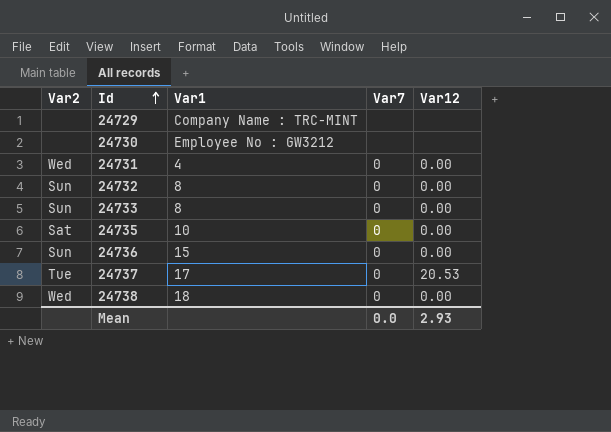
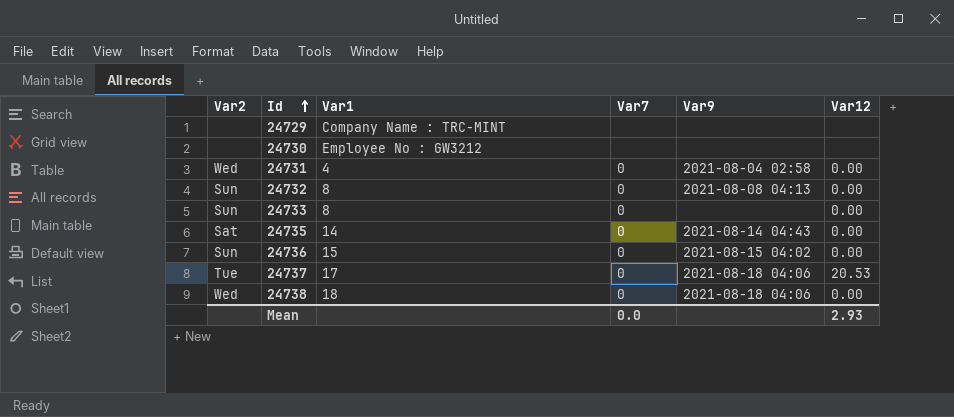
column Var9 | position: none -> 5
24735 | Var1: 10 -> 14

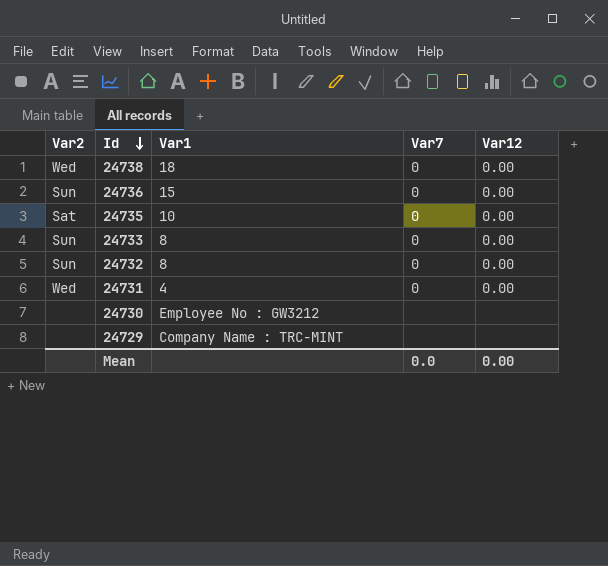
row order: Id ascending -> Id descending
column Var9 | position: 5 -> none
row 24737: Tue | 17 | 0 | 2021-08-18 04:06 | 20.53 -> none
24735 | Var1: 14 -> 10
Mean | Var12: 2.93 -> 0.00

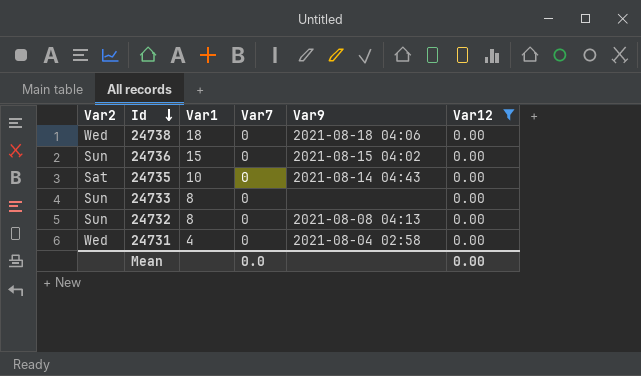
filter: none -> Var12 = 0.00
column Var9 | position: none -> 5

